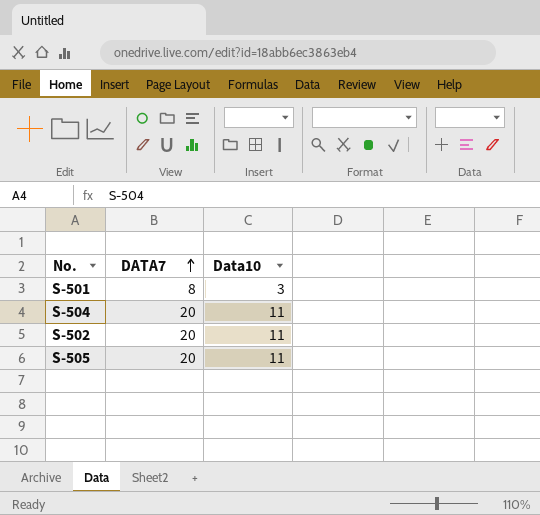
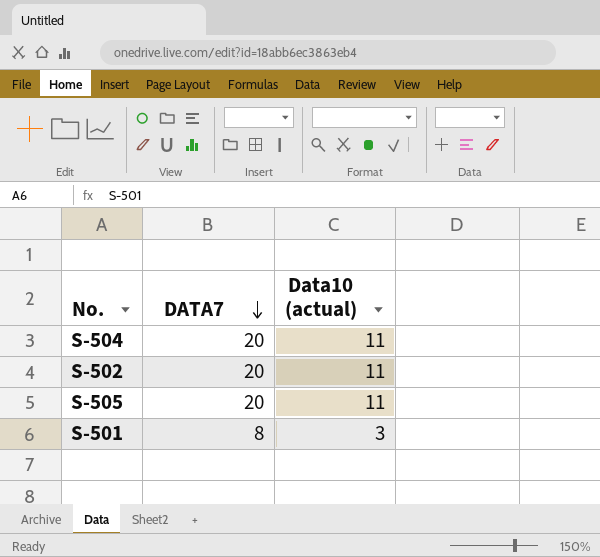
row order: DATA7 ascending -> DATA7 descending
column name: Data10 -> Data10 (actual)

